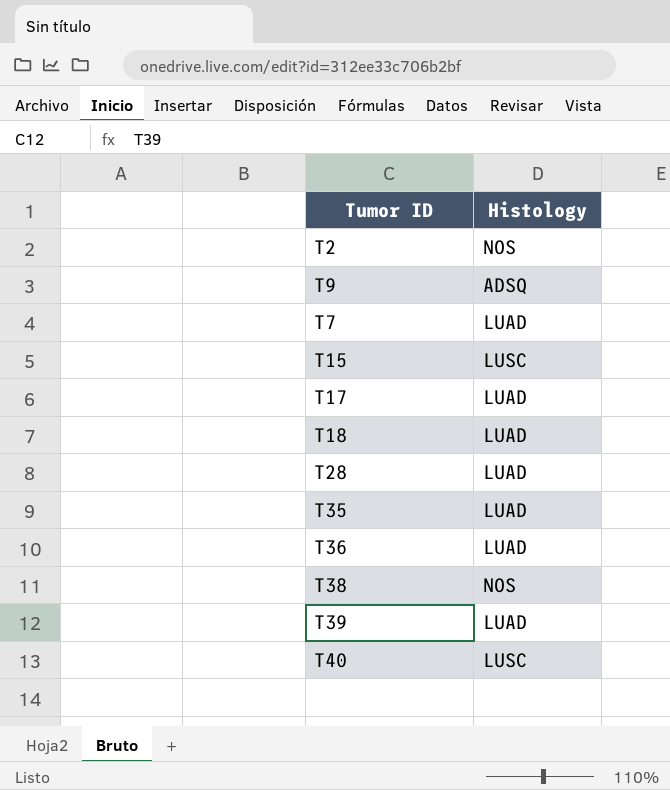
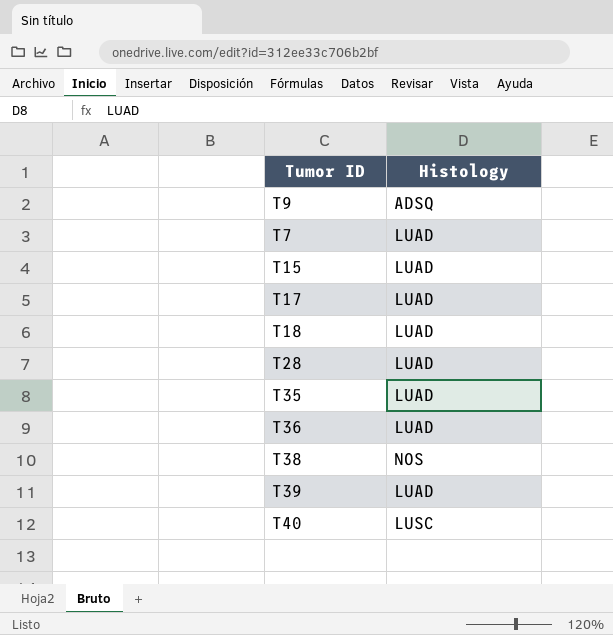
row T2: NOS -> none
T15 | Histology: LUSC -> LUAD

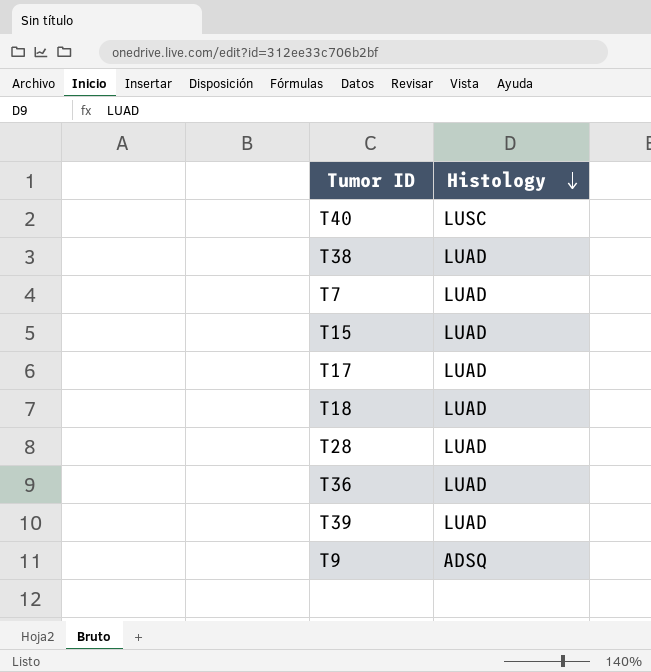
row order: none -> Histology descending
row T35: LUAD -> none
T38 | Histology: NOS -> LUAD

